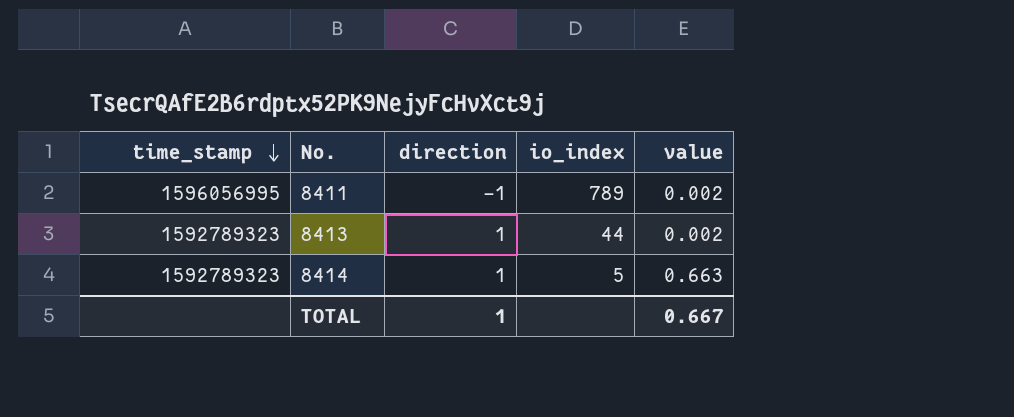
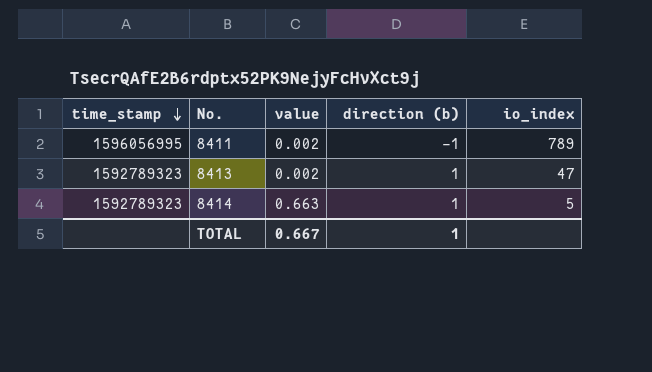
column value | position: 5 -> 3
column name: direction -> direction (b)
8413 | io_index: 44 -> 47

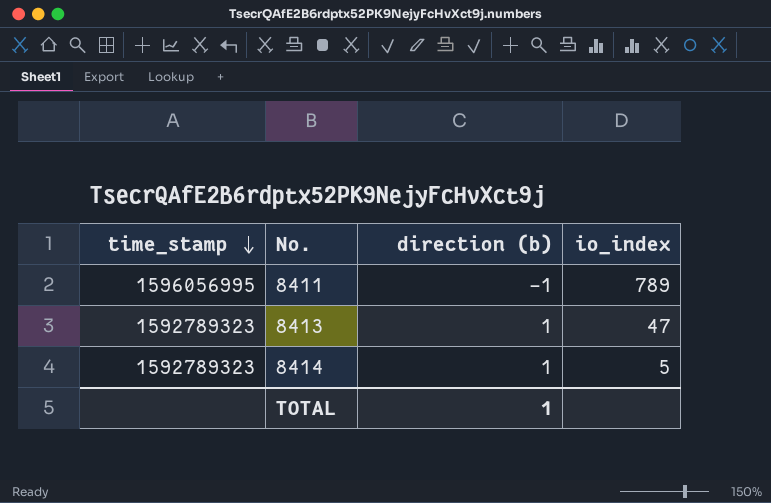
column value | position: 3 -> none

